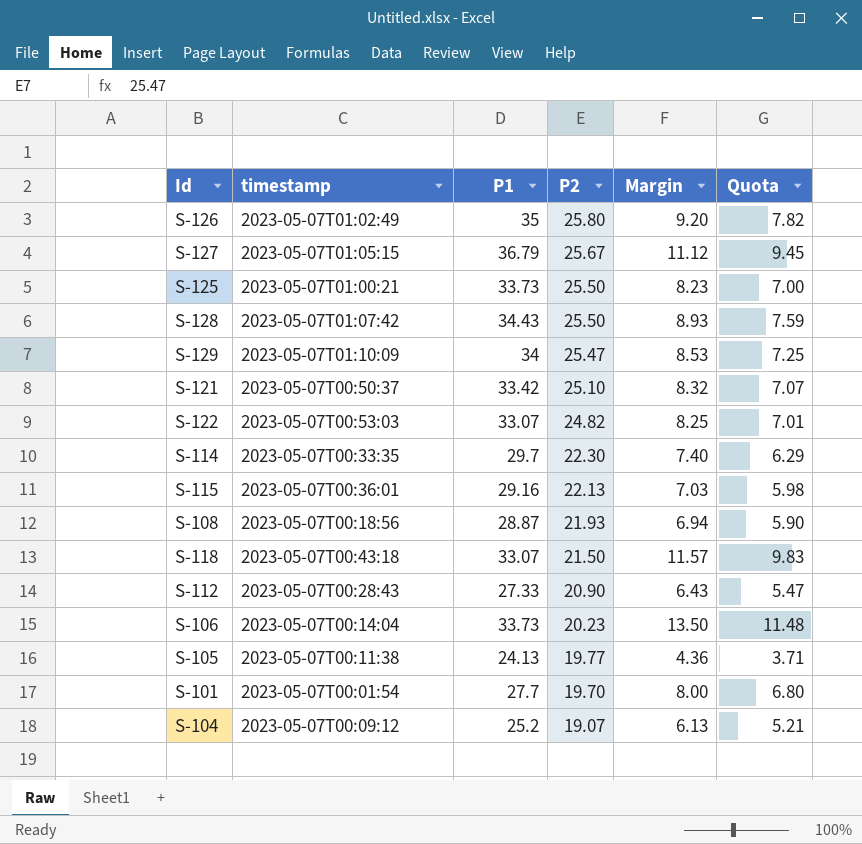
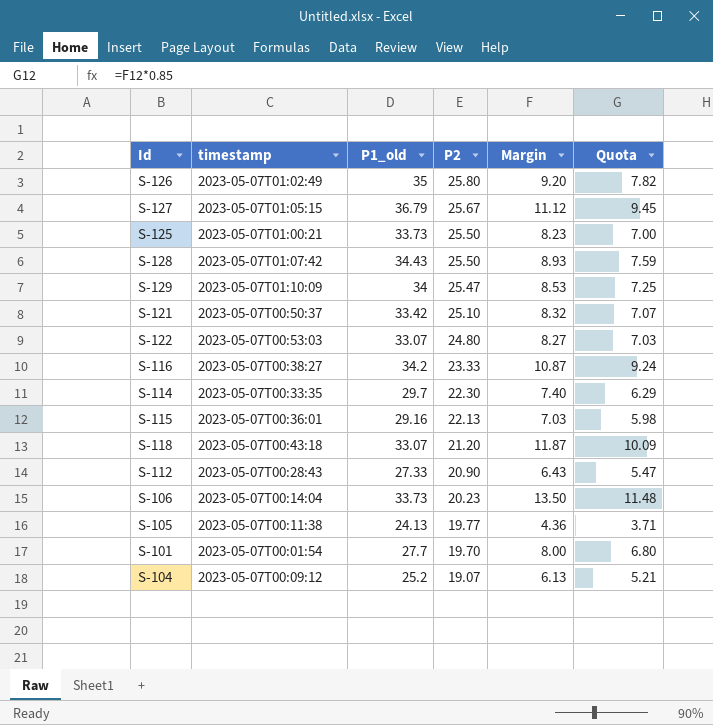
column name: P1 -> P1_old
row S-108: 2023-05-07T00:18:56 | 28.87 | 21.93 | 6.94 | 5.90 -> none
S-122 | P2: 24.82 -> 24.80
S-122 | Margin: 8.25 -> 8.27
S-122 | Quota: 7.01 -> 7.03
row S-116: none -> 2023-05-07T00:38:27 | 34.2 | 23.33 | 10.87 | 9.24
S-118 | P2: 21.50 -> 21.20
S-118 | Margin: 11.57 -> 11.87
S-118 | Quota: 9.83 -> 10.09

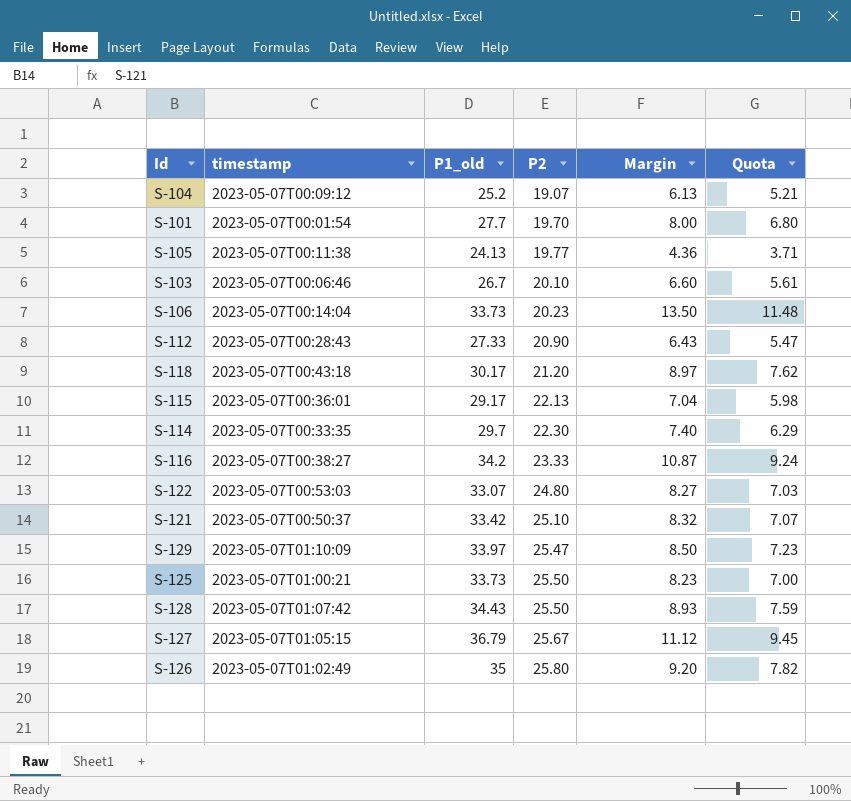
row order: P2 descending -> P2 ascending
row S-103: none -> 2023-05-07T00:06:46 | 26.7 | 20.10 | 6.60 | 5.61
S-118 | P1_old: 33.07 -> 30.17
S-118 | Margin: 11.87 -> 8.97
S-118 | Quota: 10.09 -> 7.62
S-115 | P1_old: 29.16 -> 29.17
S-115 | Margin: 7.03 -> 7.04
S-129 | P1_old: 34 -> 33.97
S-129 | Margin: 8.53 -> 8.50
S-129 | Quota: 7.25 -> 7.23

